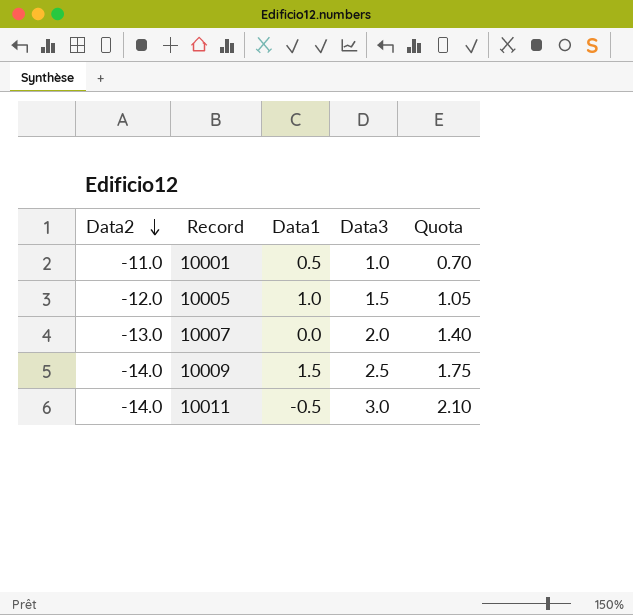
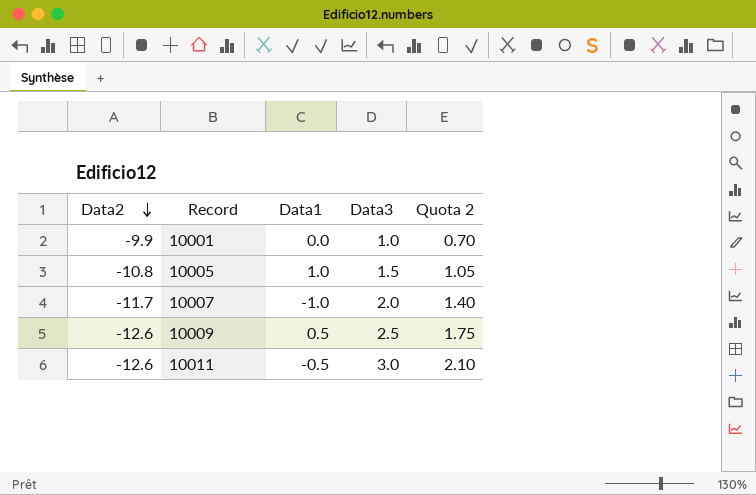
column name: Quota -> Quota 2
10001 | Data2: -11.0 -> -9.9
10001 | Data1: 0.5 -> 0.0
10005 | Data2: -12.0 -> -10.8
10007 | Data2: -13.0 -> -11.7
10007 | Data1: 0.0 -> -1.0
10009 | Data2: -14.0 -> -12.6
10009 | Data1: 1.5 -> 0.5
10011 | Data2: -14.0 -> -12.6

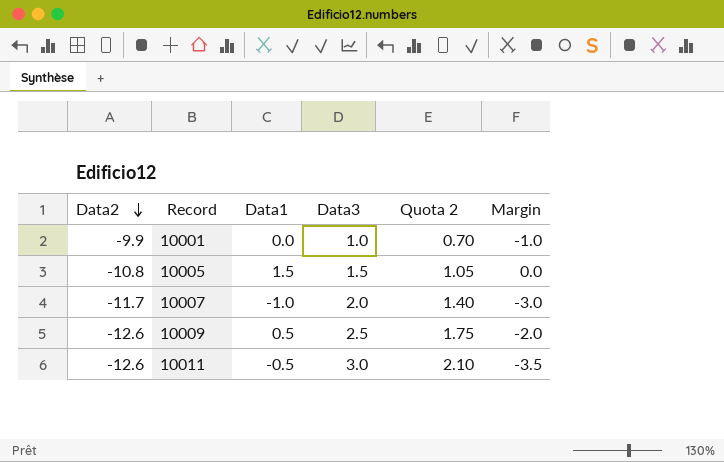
column Margin | formula: none -> [Data1] - [Data3]
10005 | Data1: 1.0 -> 1.5

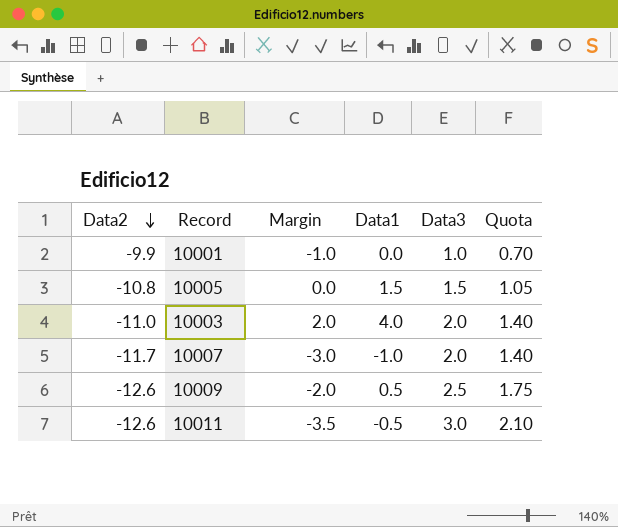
column Margin | position: 6 -> 3
column name: Quota 2 -> Quota
row 10003: none -> -11.0 | 2.0 | 4.0 | 2.0 | 1.40

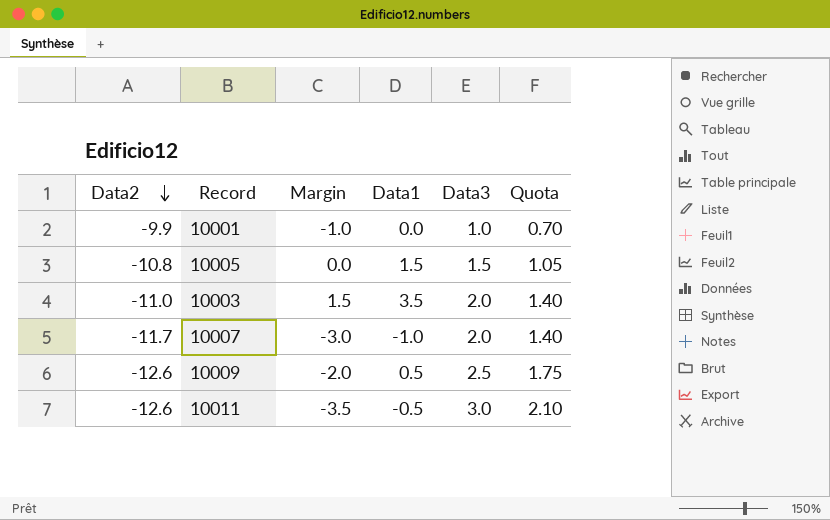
10003 | Margin: 2.0 -> 1.5
10003 | Data1: 4.0 -> 3.5

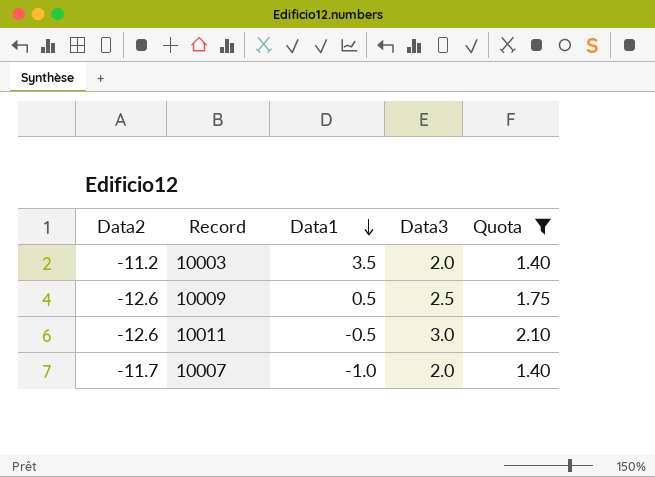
filter: none -> Quota >= 1.40
row order: Data2 descending -> Data1 descending
column Margin | formula: [Data1] - [Data3] -> none
10003 | Data2: -11.0 -> -11.2

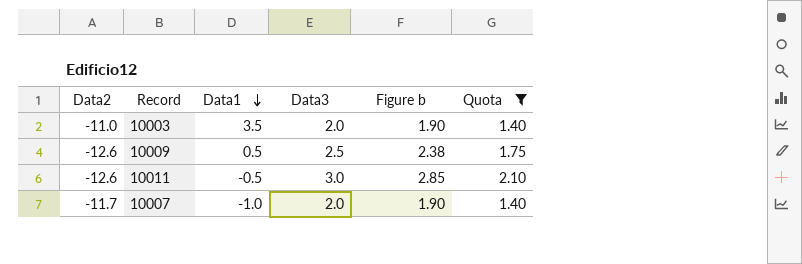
column Figure b | formula: none -> [Data3] * 0.95
10003 | Data2: -11.2 -> -11.0

